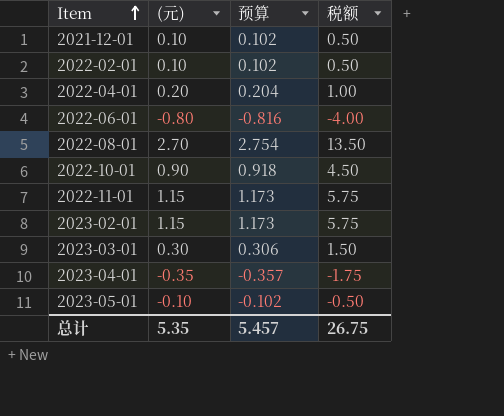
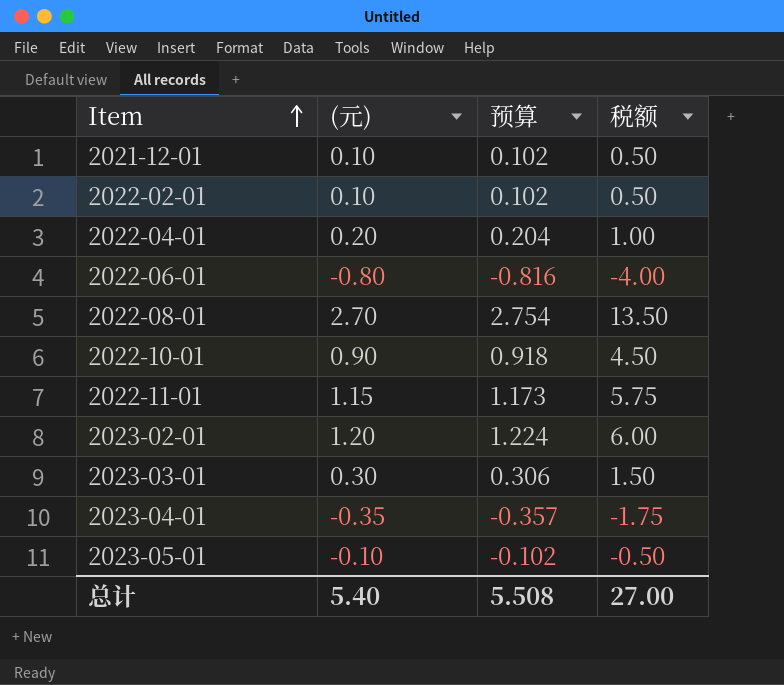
2023-02-01 | (元): 1.15 -> 1.20
2023-02-01 | 预算: 1.173 -> 1.224
2023-02-01 | 税额: 5.75 -> 6.00
总计 | (元): 5.35 -> 5.40
总计 | 预算: 5.457 -> 5.508
总计 | 税额: 26.75 -> 27.00

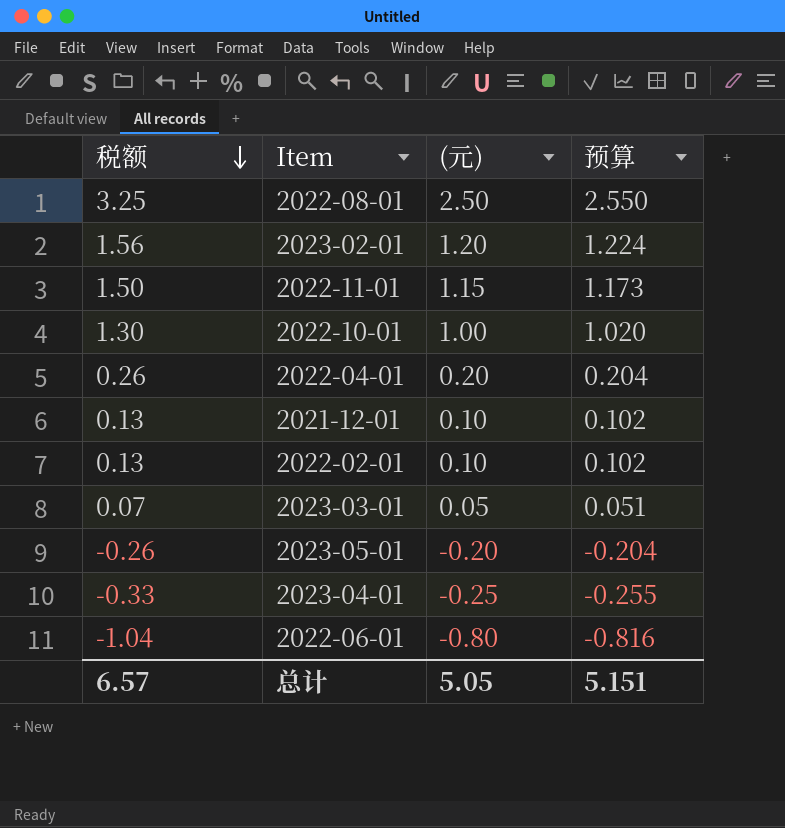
row order: Item ascending -> 税额 descending
column 税额 | formula: [(元)] * 5 -> [(元)] * 1.3
column 税额 | position: 4 -> 1
2022-08-01 | (元): 2.70 -> 2.50
2022-08-01 | 预算: 2.754 -> 2.550
2022-10-01 | (元): 0.90 -> 1.00
2022-10-01 | 预算: 0.918 -> 1.020
2023-03-01 | (元): 0.30 -> 0.05
2023-03-01 | 预算: 0.306 -> 0.051
2023-05-01 | (元): -0.10 -> -0.20
2023-05-01 | 预算: -0.102 -> -0.204
2023-04-01 | (元): -0.35 -> -0.25
2023-04-01 | 预算: -0.357 -> -0.255
总计 | 税额: 27.00 -> 6.57
总计 | (元): 5.40 -> 5.05
总计 | 预算: 5.508 -> 5.151

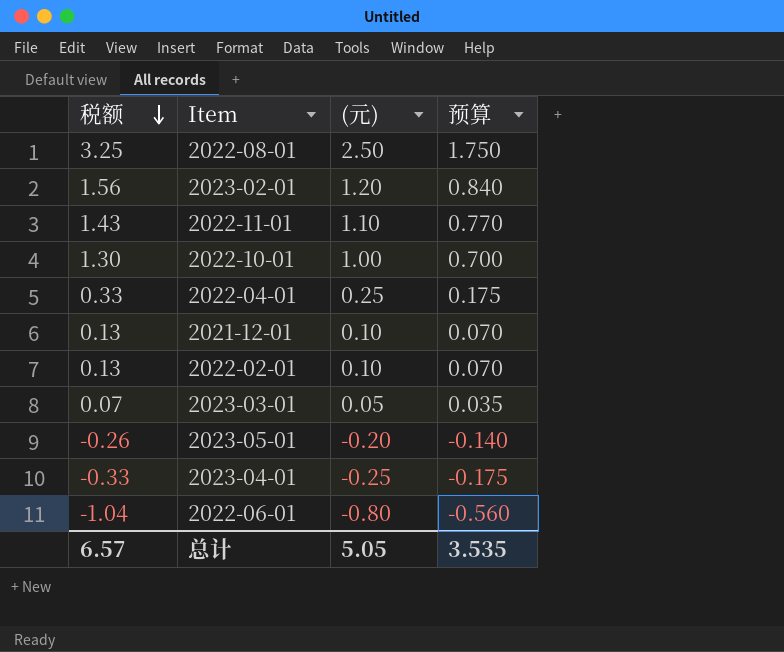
column 预算 | formula: [(元)] * 1.02 -> [(元)] * 0.7
2022-11-01 | 税额: 1.50 -> 1.43
2022-11-01 | (元): 1.15 -> 1.10
2022-04-01 | 税额: 0.26 -> 0.33
2022-04-01 | (元): 0.20 -> 0.25
总计 | 预算: 5.151 -> 3.535

